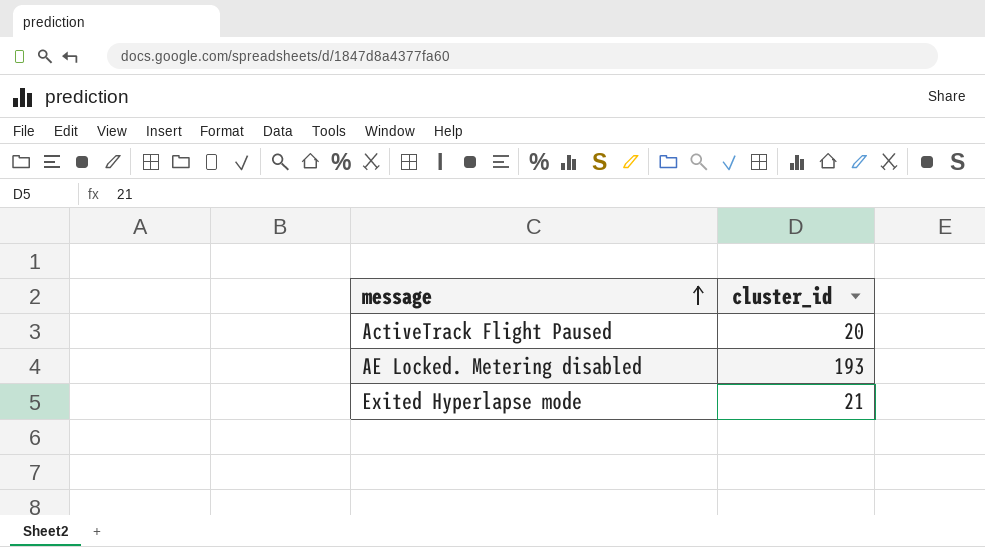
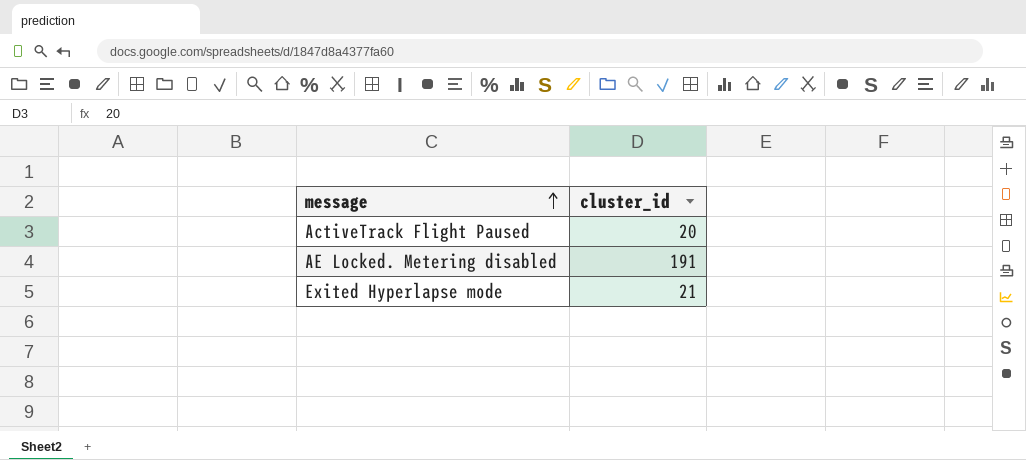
AE Locked. Metering disabled | cluster_id: 193 -> 191

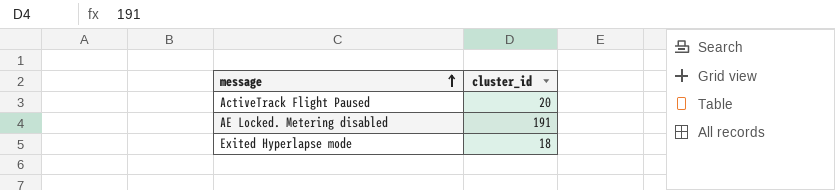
Exited Hyperlapse mode | cluster_id: 21 -> 18

